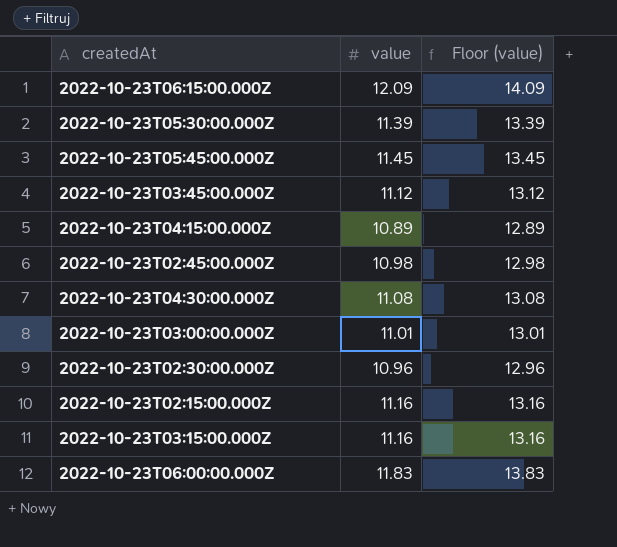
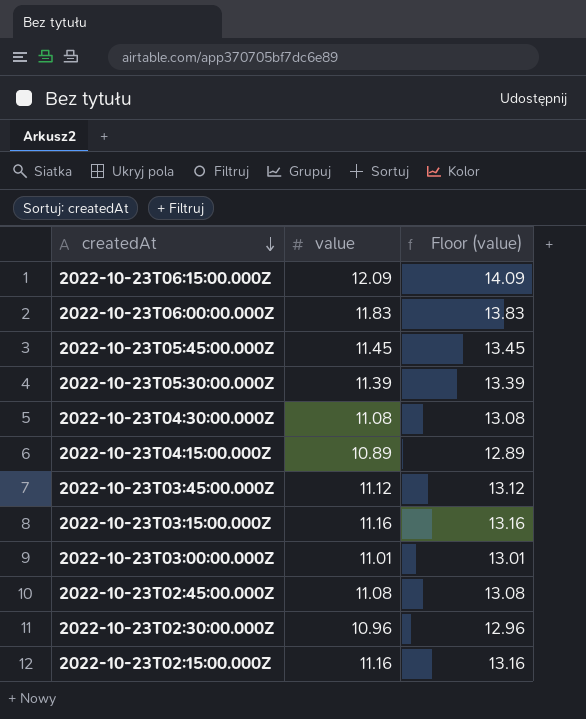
row order: none -> createdAt descending
2022-10-23T02:45:00.000Z | value: 10.98 -> 11.08
2022-10-23T02:45:00.000Z | Floor (value): 12.98 -> 13.08

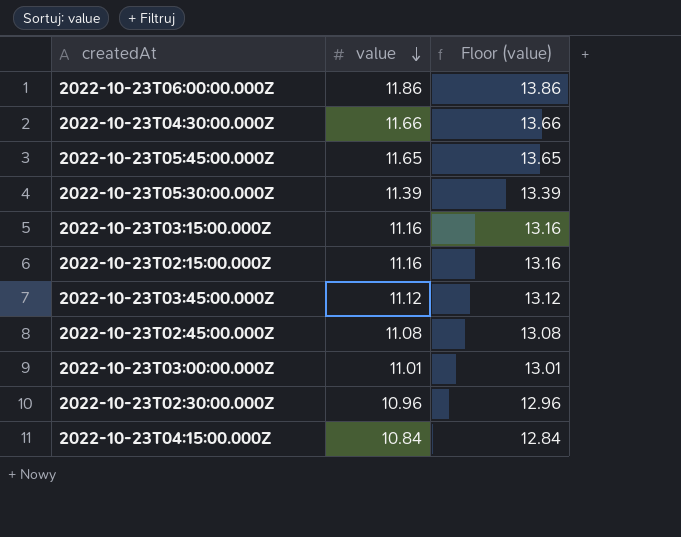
row order: createdAt descending -> value descending
row 2022-10-23T06:15:00.000Z: 12.09 | 14.09 -> none
2022-10-23T06:00:00.000Z | value: 11.83 -> 11.86
2022-10-23T06:00:00.000Z | Floor (value): 13.83 -> 13.86
2022-10-23T04:30:00.000Z | value: 11.08 -> 11.66
2022-10-23T04:30:00.000Z | Floor (value): 13.08 -> 13.66
2022-10-23T05:45:00.000Z | value: 11.45 -> 11.65
2022-10-23T05:45:00.000Z | Floor (value): 13.45 -> 13.65
2022-10-23T04:15:00.000Z | value: 10.89 -> 10.84
2022-10-23T04:15:00.000Z | Floor (value): 12.89 -> 12.84

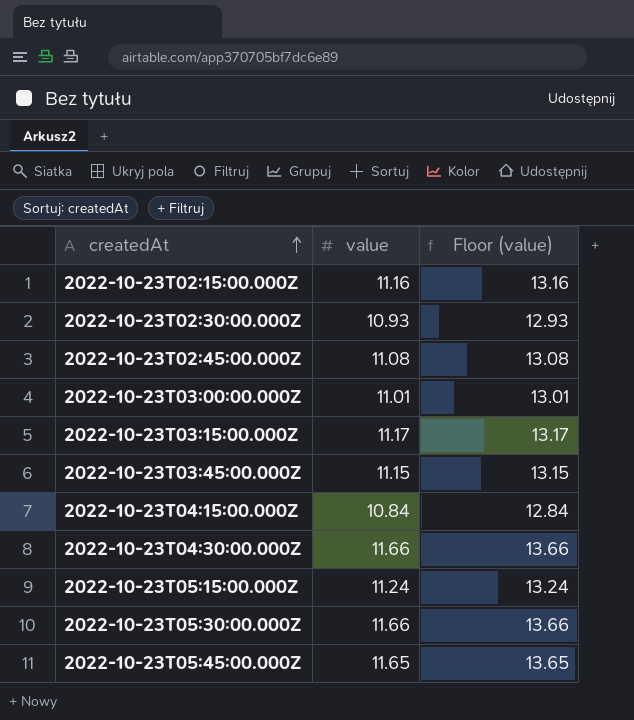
row order: value descending -> createdAt ascending
row 2022-10-23T06:00:00.000Z: 11.86 | 13.86 -> none
2022-10-23T02:30:00.000Z | value: 10.96 -> 10.93
2022-10-23T02:30:00.000Z | Floor (value): 12.96 -> 12.93
2022-10-23T03:15:00.000Z | value: 11.16 -> 11.17
2022-10-23T03:15:00.000Z | Floor (value): 13.16 -> 13.17
2022-10-23T03:45:00.000Z | value: 11.12 -> 11.15
2022-10-23T03:45:00.000Z | Floor (value): 13.12 -> 13.15
row 2022-10-23T05:15:00.000Z: none -> 11.24 | 13.24
2022-10-23T05:30:00.000Z | value: 11.39 -> 11.66
2022-10-23T05:30:00.000Z | Floor (value): 13.39 -> 13.66

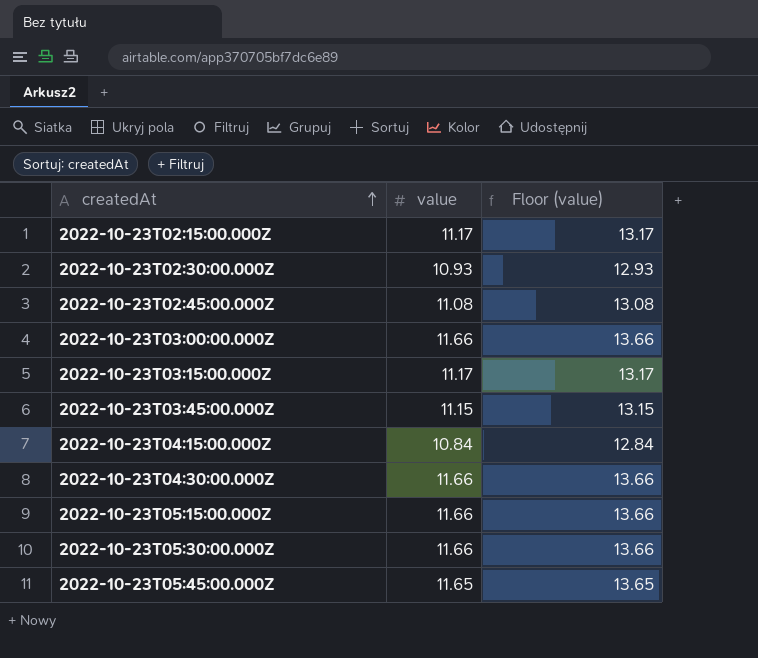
2022-10-23T02:15:00.000Z | value: 11.16 -> 11.17
2022-10-23T02:15:00.000Z | Floor (value): 13.16 -> 13.17
2022-10-23T03:00:00.000Z | value: 11.01 -> 11.66
2022-10-23T03:00:00.000Z | Floor (value): 13.01 -> 13.66
2022-10-23T05:15:00.000Z | value: 11.24 -> 11.66
2022-10-23T05:15:00.000Z | Floor (value): 13.24 -> 13.66

